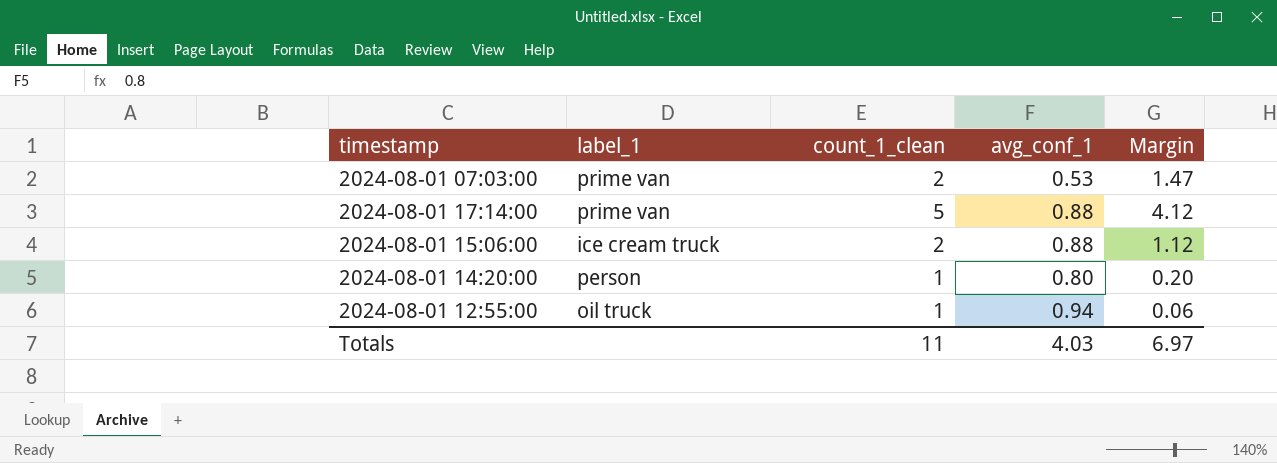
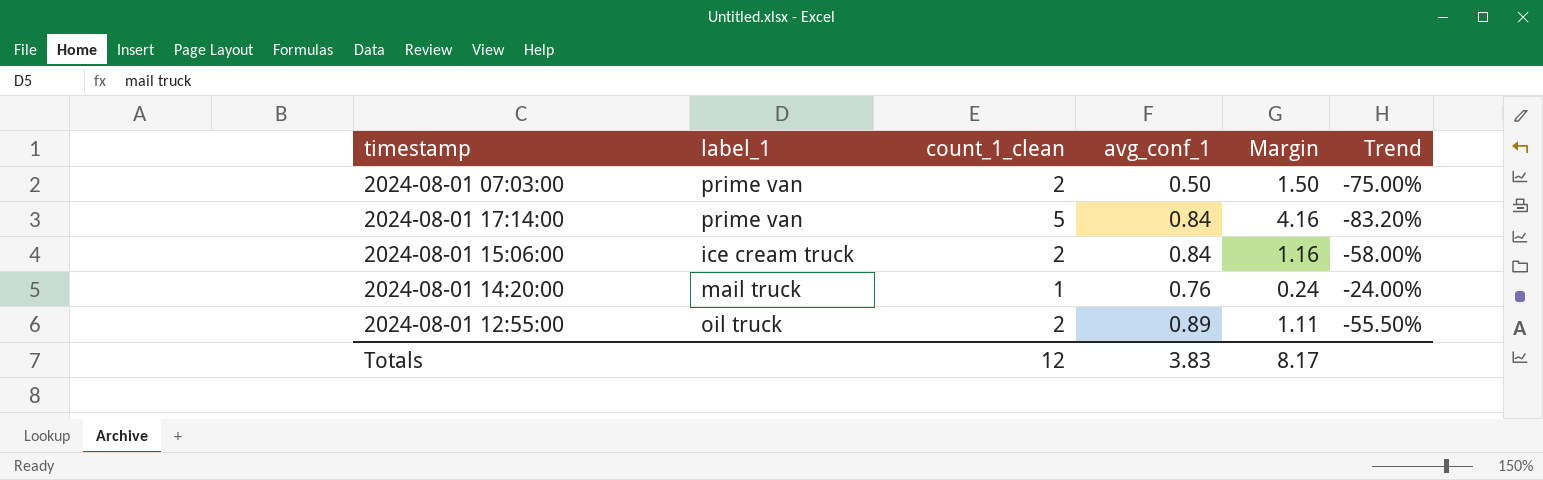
column Trend | formula: none -> ([avg_conf_1] - [count_1_clean]) / [count_1_clean]
2024-08-01 07:03:00 | avg_conf_1: 0.53 -> 0.50
2024-08-01 07:03:00 | Margin: 1.47 -> 1.50
2024-08-01 17:14:00 | avg_conf_1: 0.88 -> 0.84
2024-08-01 17:14:00 | Margin: 4.12 -> 4.16
2024-08-01 15:06:00 | avg_conf_1: 0.88 -> 0.84
2024-08-01 15:06:00 | Margin: 1.12 -> 1.16
2024-08-01 14:20:00 | label_1: person -> mail truck
2024-08-01 14:20:00 | avg_conf_1: 0.80 -> 0.76
2024-08-01 14:20:00 | Margin: 0.20 -> 0.24
2024-08-01 12:55:00 | count_1_clean: 1 -> 2
2024-08-01 12:55:00 | avg_conf_1: 0.94 -> 0.89
2024-08-01 12:55:00 | Margin: 0.06 -> 1.11
Totals | count_1_clean: 11 -> 12
Totals | avg_conf_1: 4.03 -> 3.83
Totals | Margin: 6.97 -> 8.17

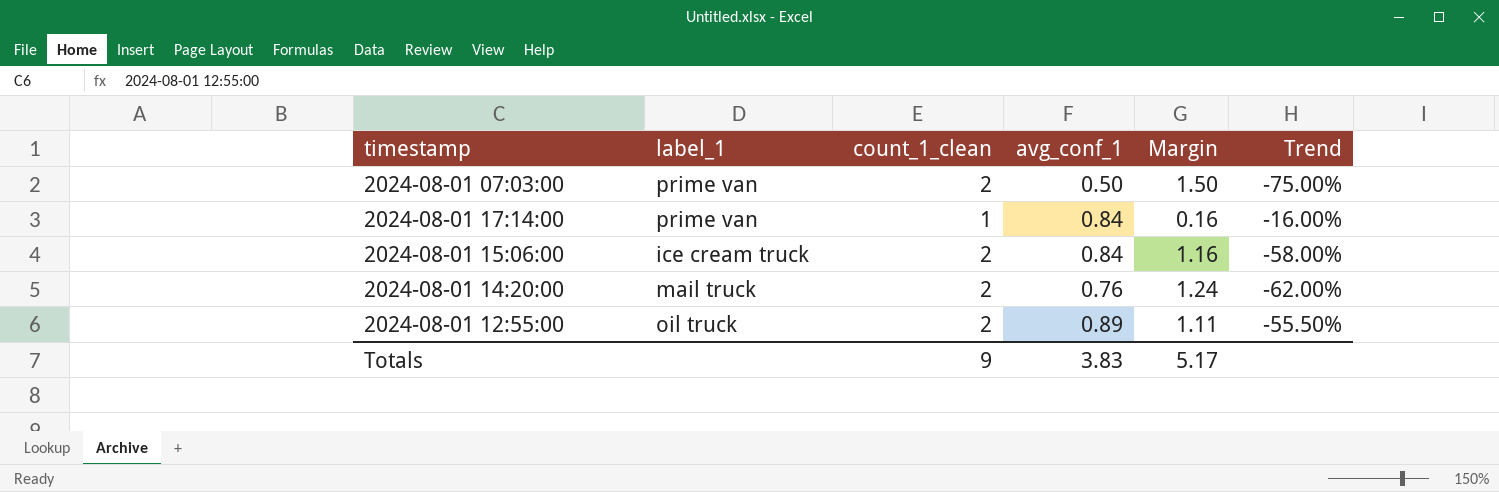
2024-08-01 17:14:00 | count_1_clean: 5 -> 1
2024-08-01 17:14:00 | Margin: 4.16 -> 0.16
2024-08-01 17:14:00 | Trend: -83.20% -> -16.00%
2024-08-01 14:20:00 | count_1_clean: 1 -> 2
2024-08-01 14:20:00 | Margin: 0.24 -> 1.24
2024-08-01 14:20:00 | Trend: -24.00% -> -62.00%
Totals | count_1_clean: 12 -> 9
Totals | Margin: 8.17 -> 5.17

